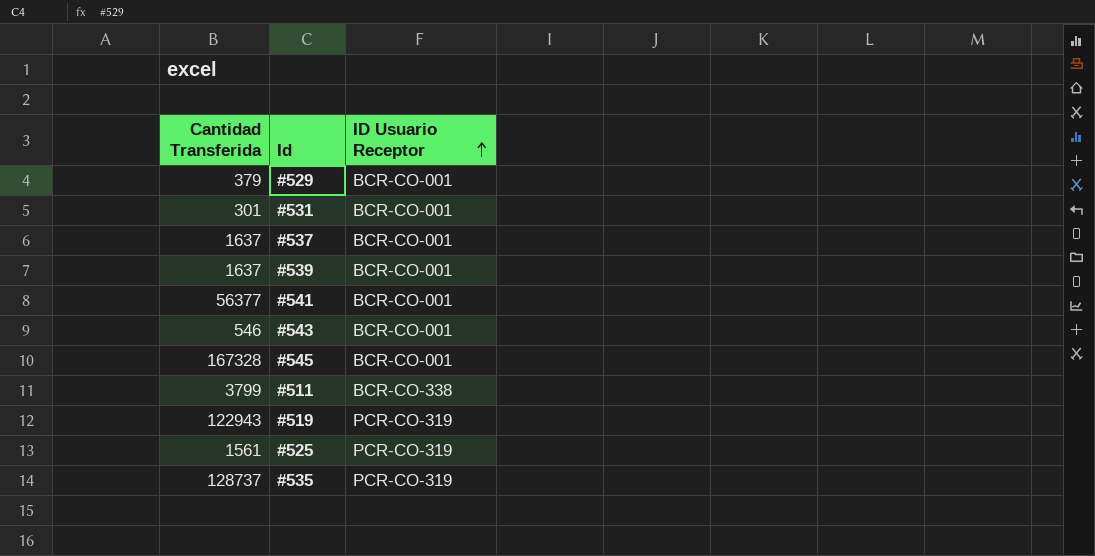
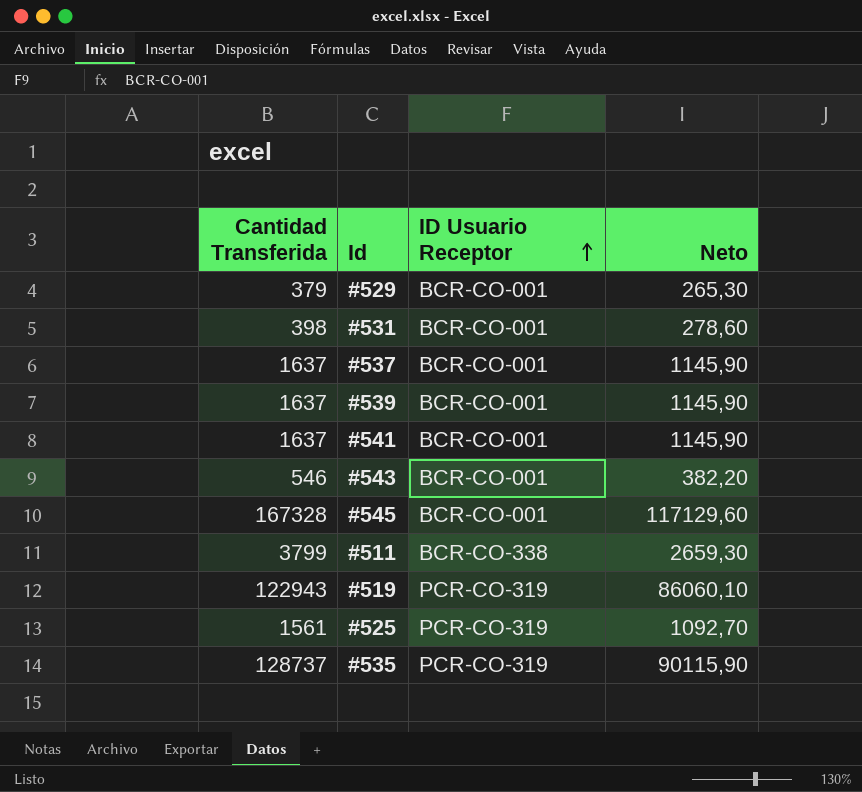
column Neto | formula: none -> [Cantidad Transferida] * 0,7
#531 | Cantidad Transferida: 301 -> 398
#541 | Cantidad Transferida: 56377 -> 1637

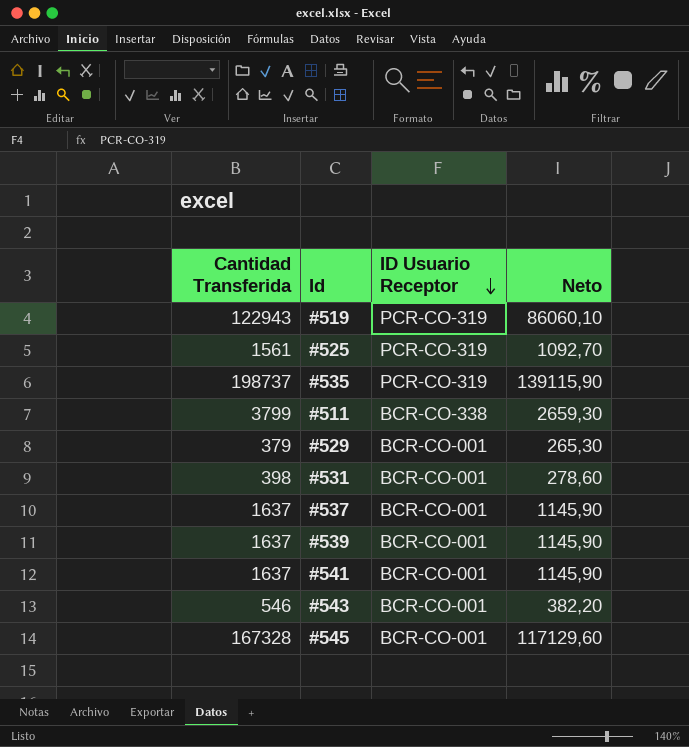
row order: ID Usuario Receptor ascending -> ID Usuario Receptor descending
#535 | Cantidad Transferida: 128737 -> 198737
#535 | Neto: 90115,90 -> 139115,90

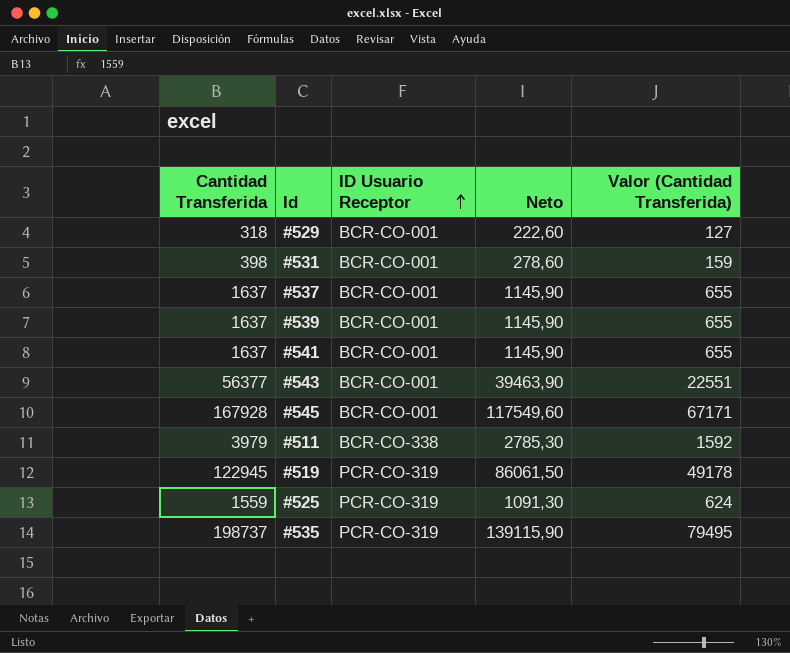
row order: ID Usuario Receptor descending -> ID Usuario Receptor ascending
column Valor (Cantidad Transferida) | formula: none -> [Cantidad Transferida] * 0,4
#529 | Cantidad Transferida: 379 -> 318
#529 | Neto: 265,30 -> 222,60
#543 | Cantidad Transferida: 546 -> 56377
#543 | Neto: 382,20 -> 39463,90
#545 | Cantidad Transferida: 167328 -> 167928
#545 | Neto: 117129,60 -> 117549,60
#511 | Cantidad Transferida: 3799 -> 3979
#511 | Neto: 2659,30 -> 2785,30
#519 | Cantidad Transferida: 122943 -> 122945
#519 | Neto: 86060,10 -> 86061,50
#525 | Cantidad Transferida: 1561 -> 1559
#525 | Neto: 1092,70 -> 1091,30

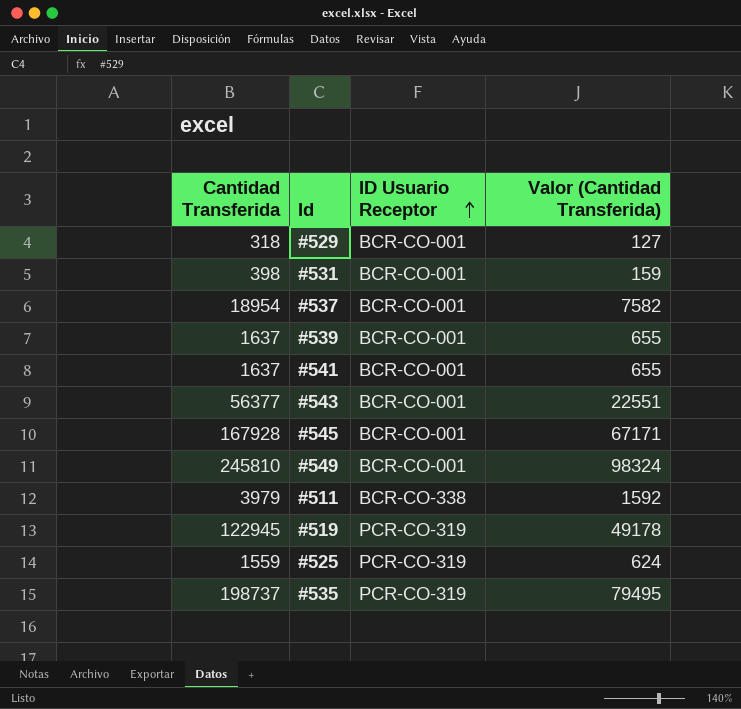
column Neto | formula: [Cantidad Transferida] * 0,7 -> none
#537 | Cantidad Transferida: 1637 -> 18954
#537 | Valor (Cantidad Transferida): 655 -> 7582
row #549: none -> 245810 | BCR-CO-001 | 98324

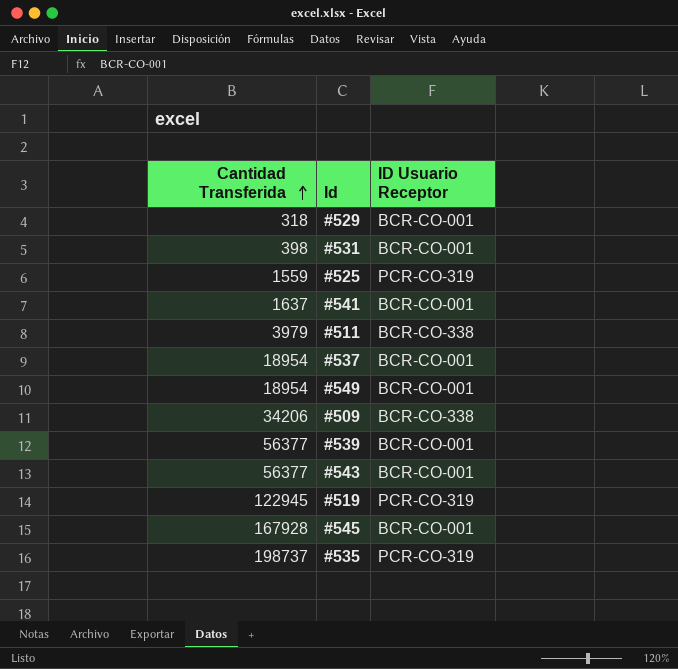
row order: ID Usuario Receptor ascending -> Cantidad Transferida ascending
column Valor (Cantidad Transferida) | formula: [Cantidad Transferida] * 0,4 -> none
#549 | Cantidad Transferida: 245810 -> 18954
row #509: none -> 34206 | BCR-CO-338
#539 | Cantidad Transferida: 1637 -> 56377

